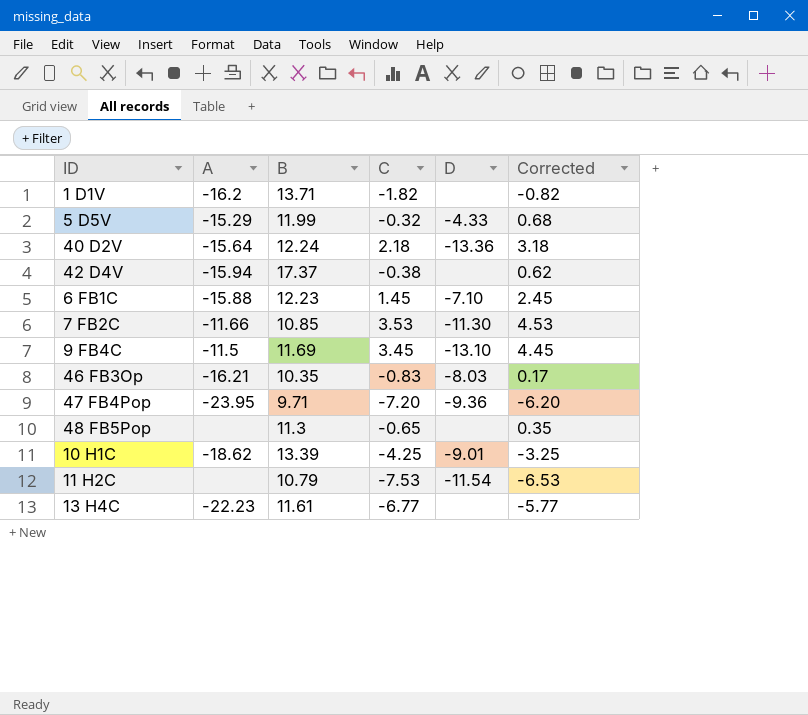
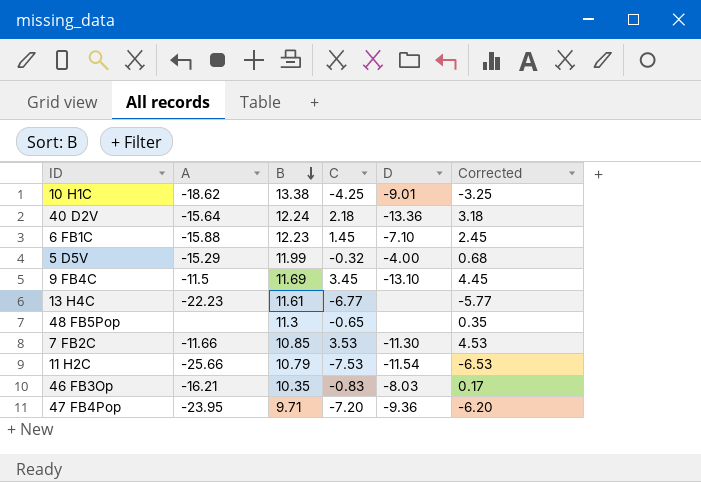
row order: none -> B descending
row 1 D1V: -16.2 | 13.71 | -1.82 | none | -0.82 -> none
row 42 D4V: -15.94 | 17.37 | -0.38 | none | 0.62 -> none
10 H1C | B: 13.39 -> 13.38
5 D5V | D: -4.33 -> -4.00
11 H2C | A: none -> -25.66

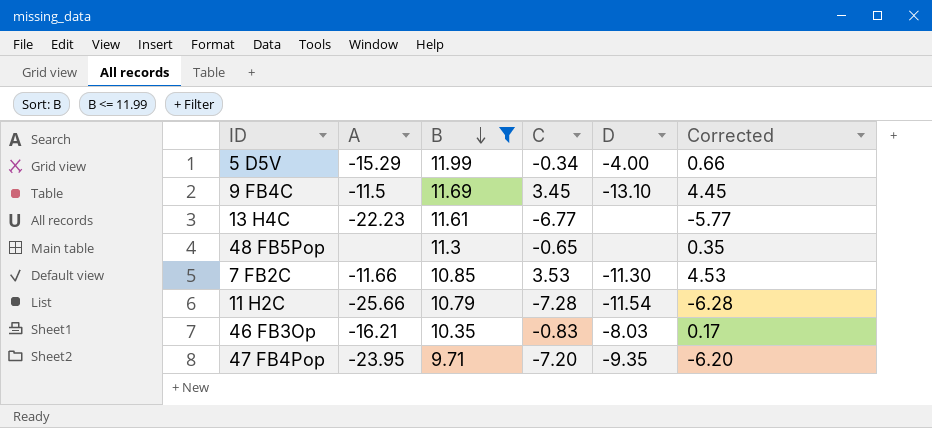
filter: none -> B <= 11.99
5 D5V | C: -0.32 -> -0.34
5 D5V | Corrected: 0.68 -> 0.66
11 H2C | C: -7.53 -> -7.28
11 H2C | Corrected: -6.53 -> -6.28
47 FB4Pop | D: -9.36 -> -9.35

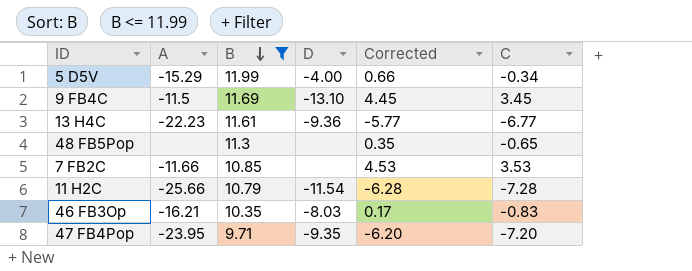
column C | position: 4 -> 6
13 H4C | D: none -> -9.36
7 FB2C | D: -11.30 -> none

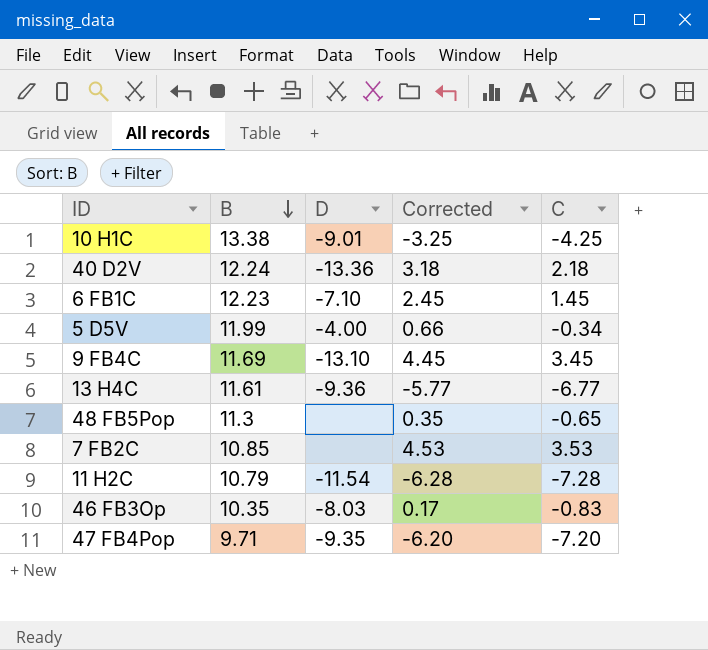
filter: B <= 11.99 -> none
column A | position: 2 -> none

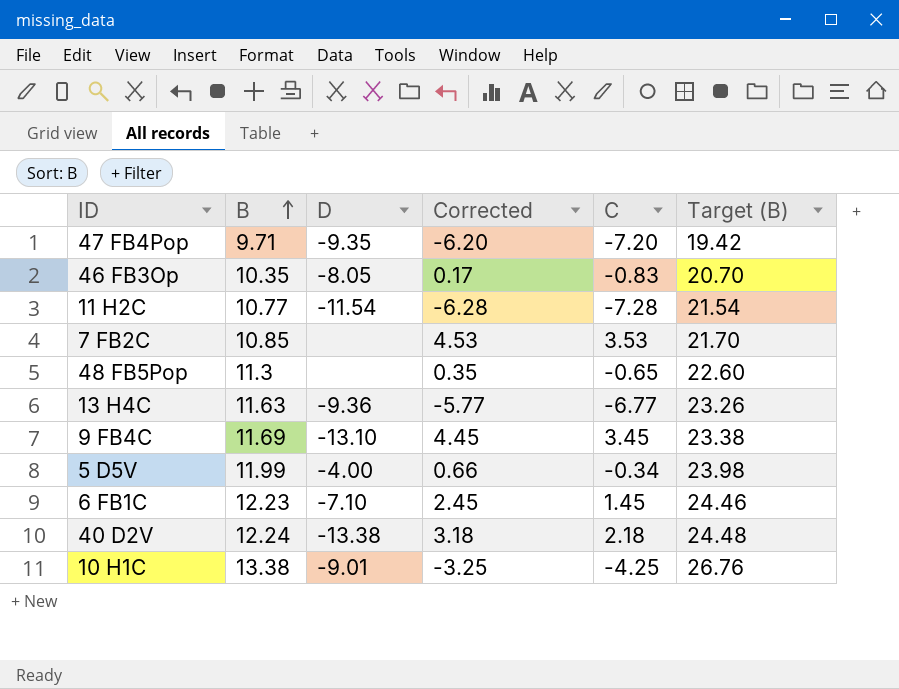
row order: B descending -> B ascending
column Target (B) | formula: none -> [B] * 2
46 FB3Op | D: -8.03 -> -8.05
11 H2C | B: 10.79 -> 10.77
13 H4C | B: 11.61 -> 11.63
40 D2V | D: -13.36 -> -13.38

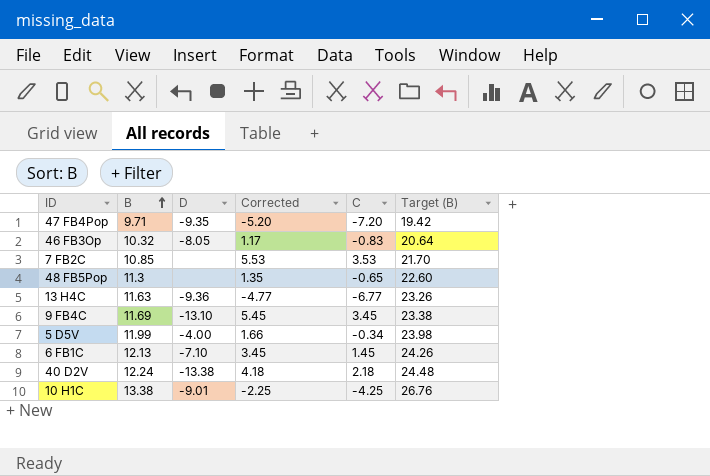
column Corrected | formula: [C] + 1 -> [C] + 2
row 11 H2C: 10.77 | -11.54 | -6.28 | -7.28 | 21.54 -> none
46 FB3Op | B: 10.35 -> 10.32
46 FB3Op | Target (B): 20.70 -> 20.64
6 FB1C | B: 12.23 -> 12.13
6 FB1C | Target (B): 24.46 -> 24.26

